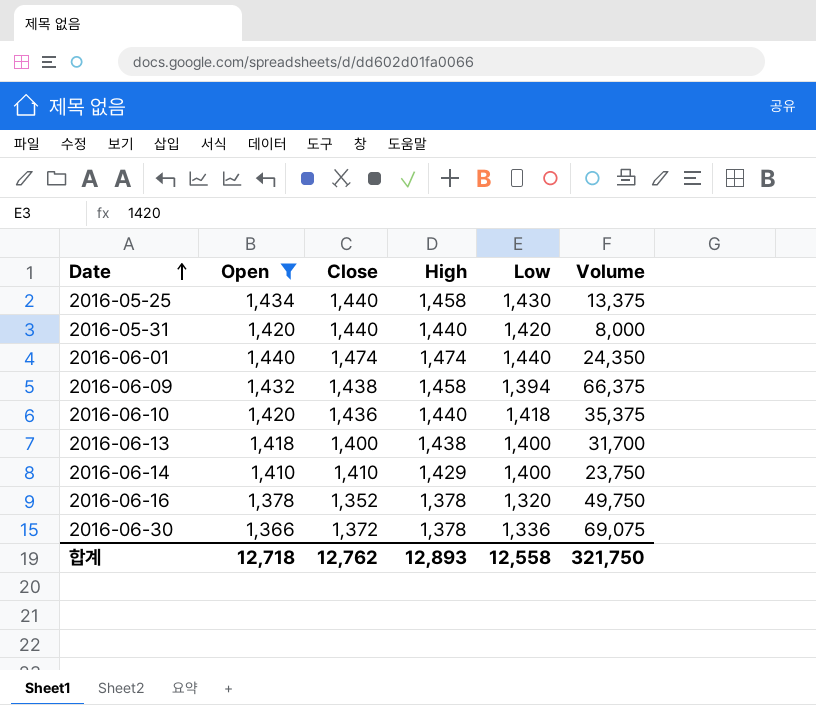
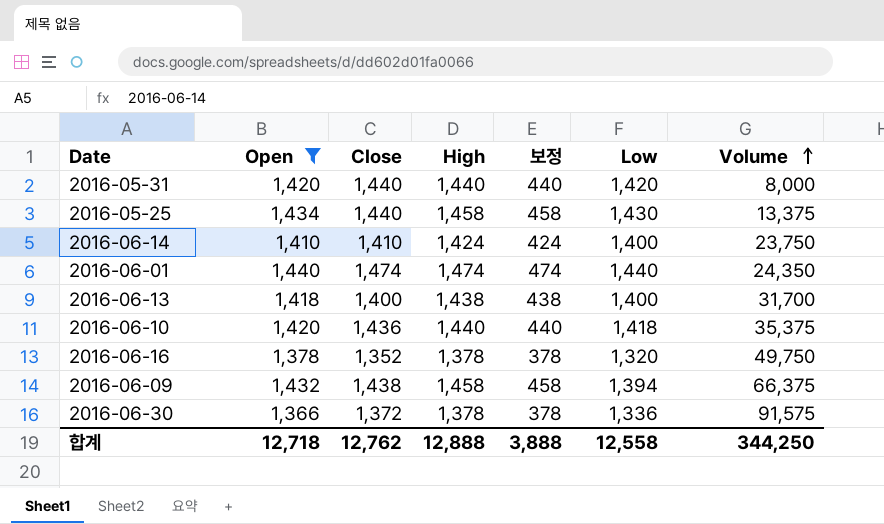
row order: Date ascending -> Volume ascending
column 보정 | formula: none -> [High] - 1000
2016-06-14 | High: 1,429 -> 1,424
2016-06-30 | Volume: 69,075 -> 91,575
합계 | High: 12,893 -> 12,888
합계 | Volume: 321,750 -> 344,250

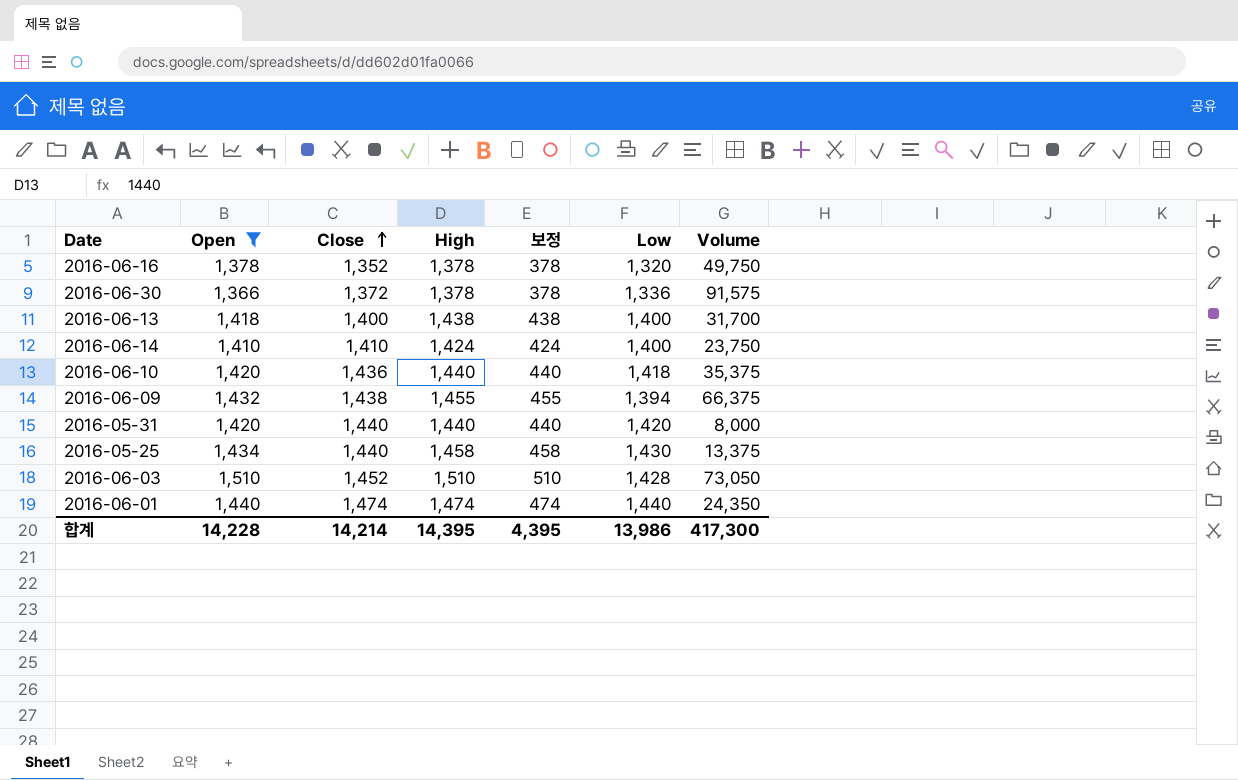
row order: Volume ascending -> Close ascending
2016-06-09 | High: 1,458 -> 1,455
2016-06-09 | 보정: 458 -> 455
row 2016-06-03: none -> 1,510 | 1,452 | 1,510 | 510 | 1,428 | 73,050
합계 | Open: 12,718 -> 14,228
합계 | Close: 12,762 -> 14,214
합계 | High: 12,888 -> 14,395
합계 | 보정: 3,888 -> 4,395
합계 | Low: 12,558 -> 13,986
합계 | Volume: 344,250 -> 417,300

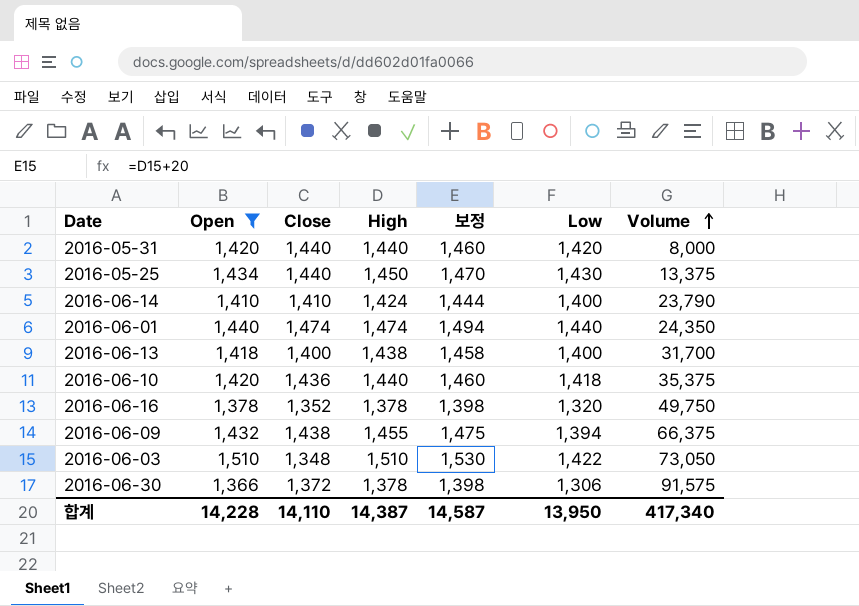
row order: Close ascending -> Volume ascending
column 보정 | formula: [High] - 1000 -> [High] + 20
2016-05-25 | High: 1,458 -> 1,450
2016-06-14 | Volume: 23,750 -> 23,790
2016-06-03 | Close: 1,452 -> 1,348
2016-06-03 | Low: 1,428 -> 1,422
2016-06-30 | Low: 1,336 -> 1,306
합계 | Close: 14,214 -> 14,110
합계 | High: 14,395 -> 14,387
합계 | 보정: 4,395 -> 14,587
합계 | Low: 13,986 -> 13,950
합계 | Volume: 417,300 -> 417,340

